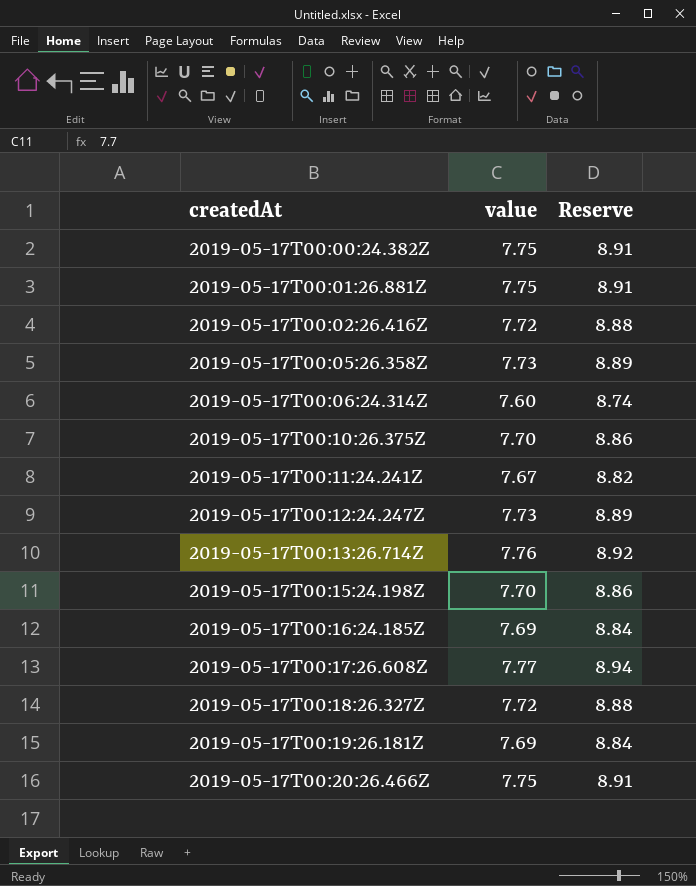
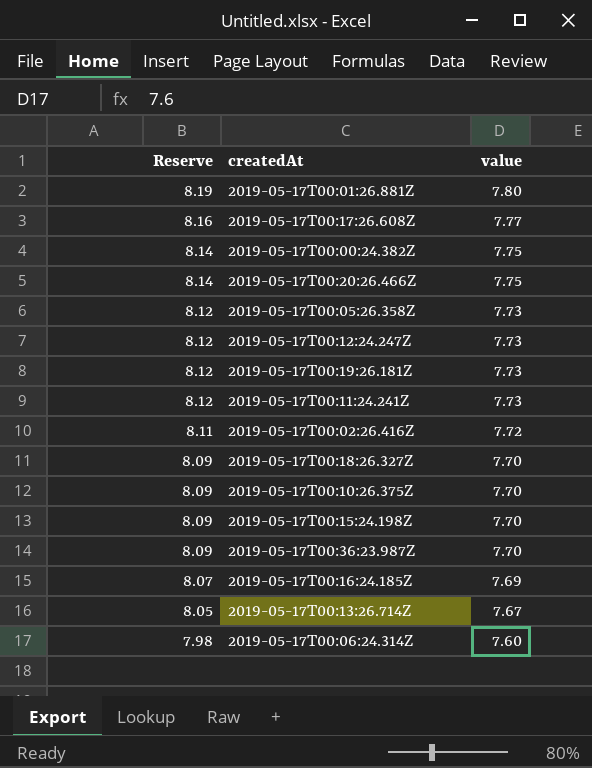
row order: createdAt ascending -> Reserve descending
column Reserve | formula: [value] * 1.15 -> [value] * 1.05
column Reserve | position: 3 -> 1
2019-05-17T00:01:26.881Z | value: 7.75 -> 7.80
2019-05-17T00:19:26.181Z | value: 7.69 -> 7.73
2019-05-17T00:11:24.241Z | value: 7.67 -> 7.73
2019-05-17T00:18:26.327Z | value: 7.72 -> 7.70
row 2019-05-17T00:36:23.987Z: none -> 8.09 | 7.70
2019-05-17T00:13:26.714Z | value: 7.76 -> 7.67

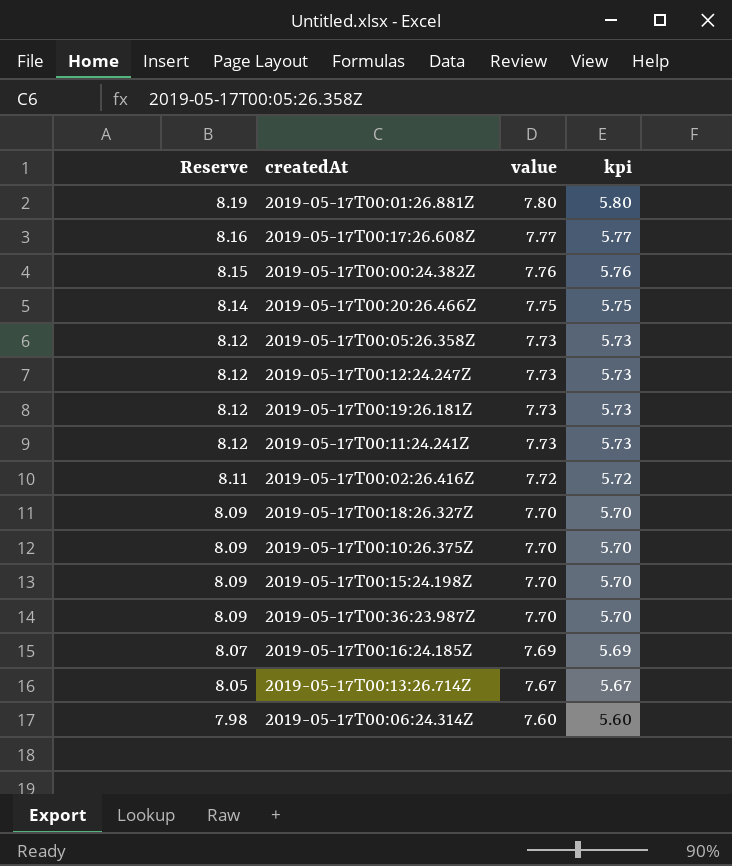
column kpi | formula: none -> [value] - 2
2019-05-17T00:00:24.382Z | Reserve: 8.14 -> 8.15
2019-05-17T00:00:24.382Z | value: 7.75 -> 7.76

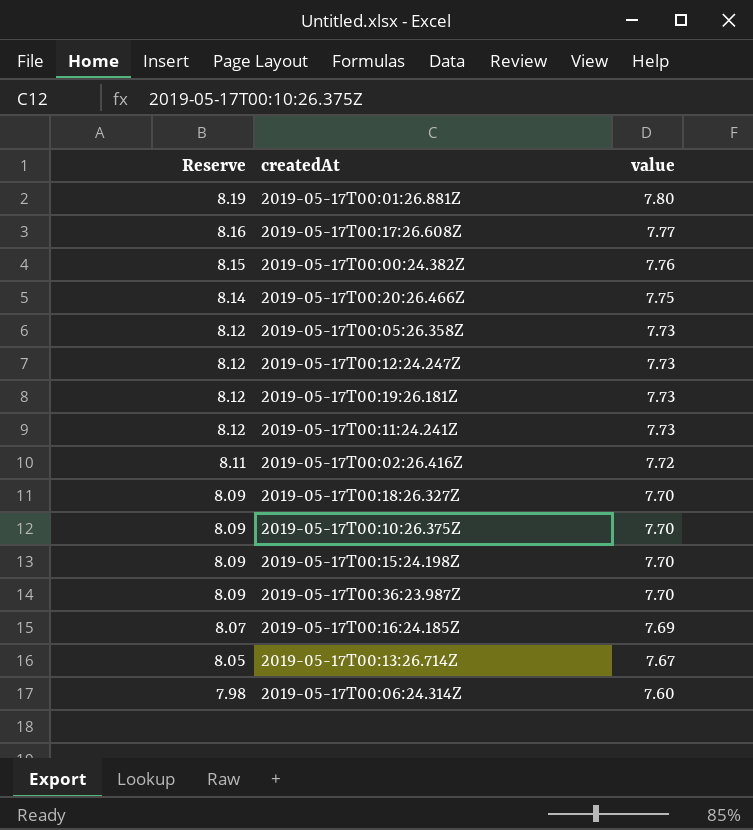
column kpi | formula: [value] - 2 -> none

